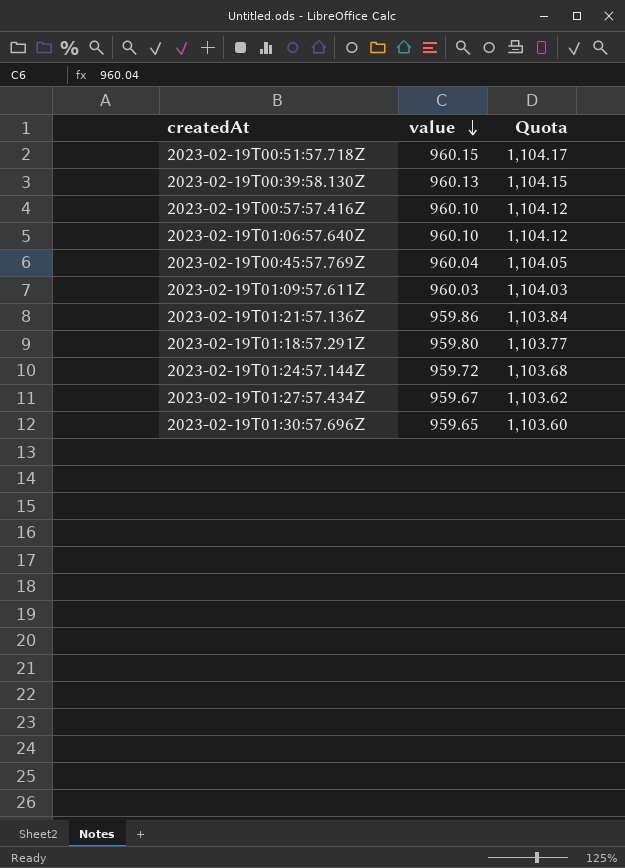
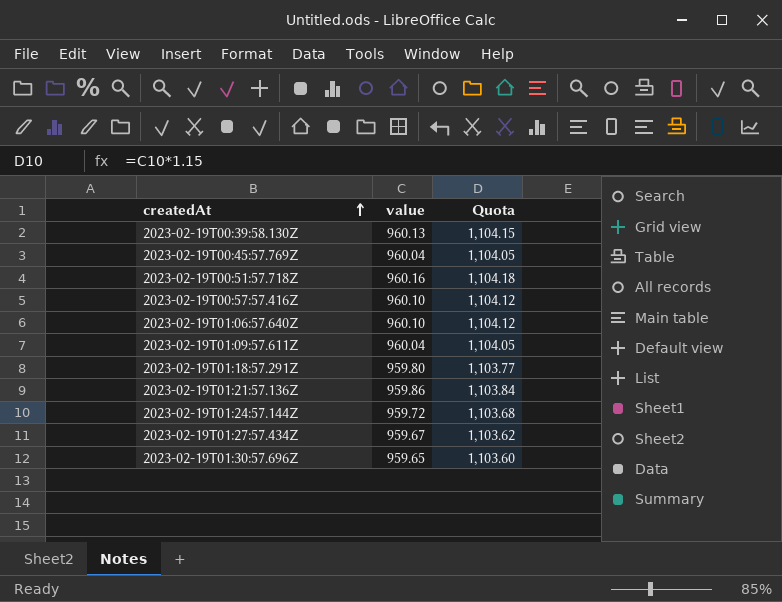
row order: value descending -> createdAt ascending
2023-02-19T00:51:57.718Z | value: 960.15 -> 960.16
2023-02-19T00:51:57.718Z | Quota: 1,104.17 -> 1,104.18
2023-02-19T01:09:57.611Z | value: 960.03 -> 960.04
2023-02-19T01:09:57.611Z | Quota: 1,104.03 -> 1,104.05

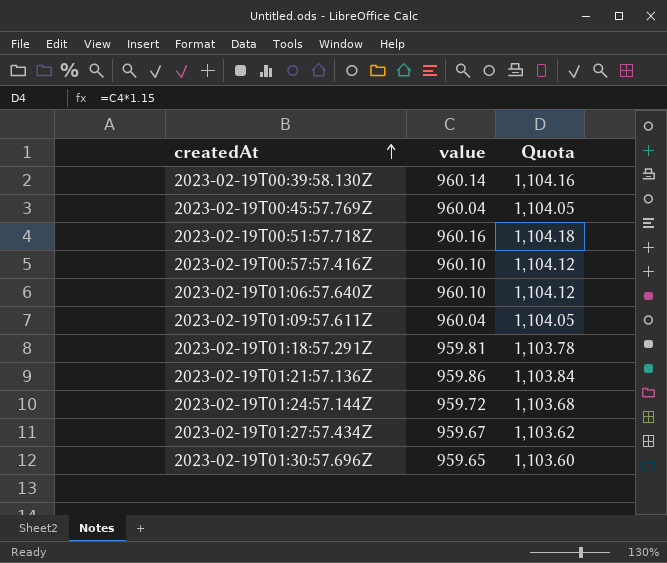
2023-02-19T00:39:58.130Z | value: 960.13 -> 960.14
2023-02-19T00:39:58.130Z | Quota: 1,104.15 -> 1,104.16
2023-02-19T01:18:57.291Z | value: 959.80 -> 959.81
2023-02-19T01:18:57.291Z | Quota: 1,103.77 -> 1,103.78

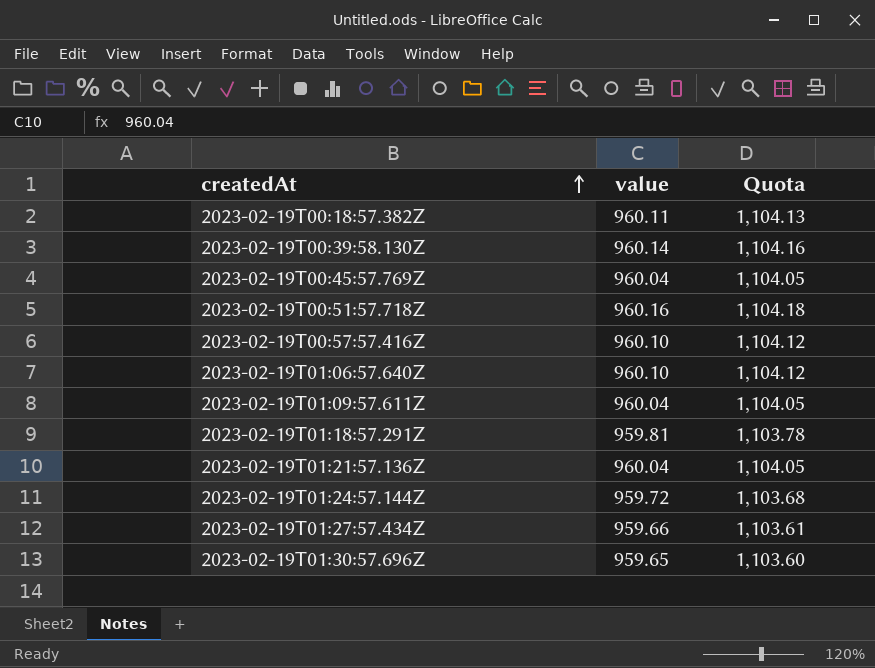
row 2023-02-19T00:18:57.382Z: none -> 960.11 | 1,104.13
2023-02-19T01:21:57.136Z | value: 959.86 -> 960.04
2023-02-19T01:21:57.136Z | Quota: 1,103.84 -> 1,104.05
2023-02-19T01:27:57.434Z | value: 959.67 -> 959.66
2023-02-19T01:27:57.434Z | Quota: 1,103.62 -> 1,103.61

